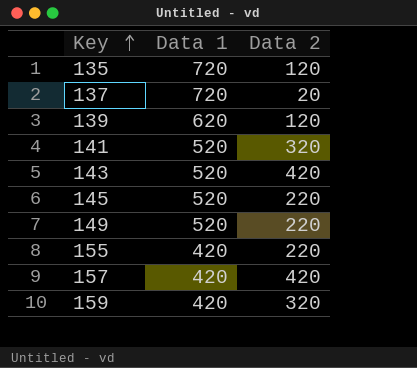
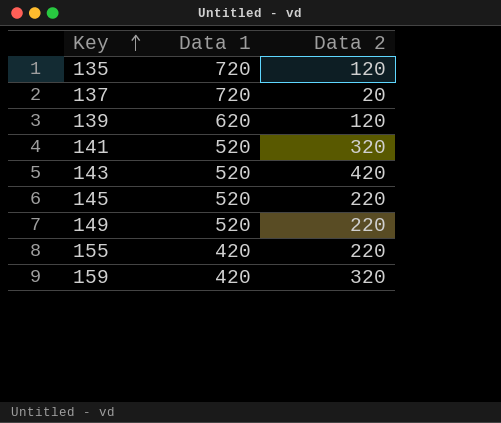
row 157: 420 | 420 -> none

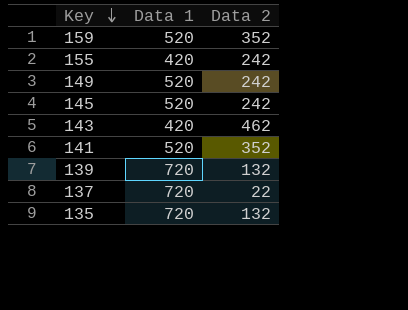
row order: Key ascending -> Key descending
159 | Data 1: 420 -> 520
159 | Data 2: 320 -> 352
155 | Data 2: 220 -> 242
149 | Data 2: 220 -> 242
145 | Data 2: 220 -> 242
143 | Data 1: 520 -> 420
143 | Data 2: 420 -> 462
141 | Data 2: 320 -> 352
139 | Data 1: 620 -> 720
139 | Data 2: 120 -> 132
137 | Data 2: 20 -> 22
135 | Data 2: 120 -> 132

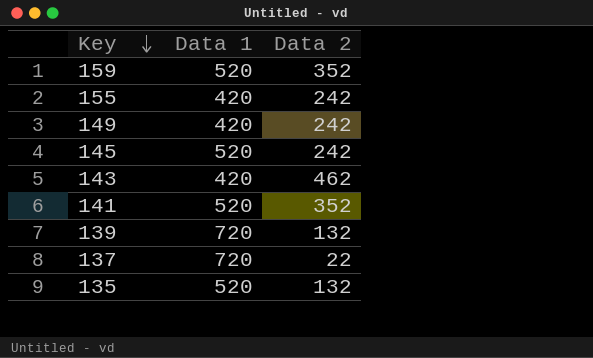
149 | Data 1: 520 -> 420
135 | Data 1: 720 -> 520

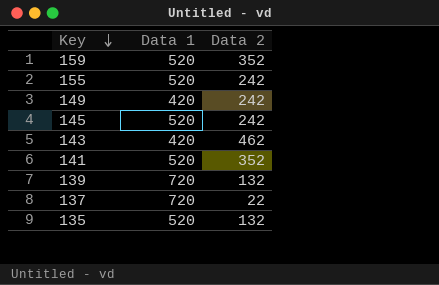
155 | Data 1: 420 -> 520

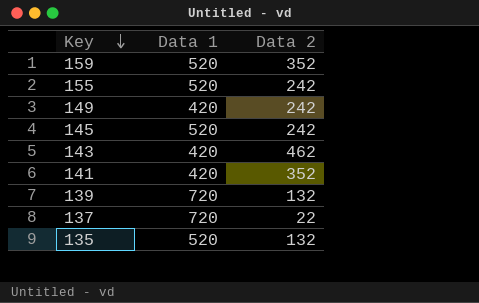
141 | Data 1: 520 -> 420

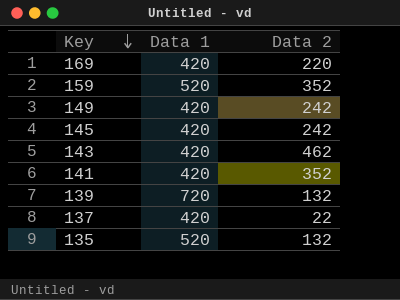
row 155: 520 | 242 -> none
row 169: none -> 420 | 220
145 | Data 1: 520 -> 420
137 | Data 1: 720 -> 420

